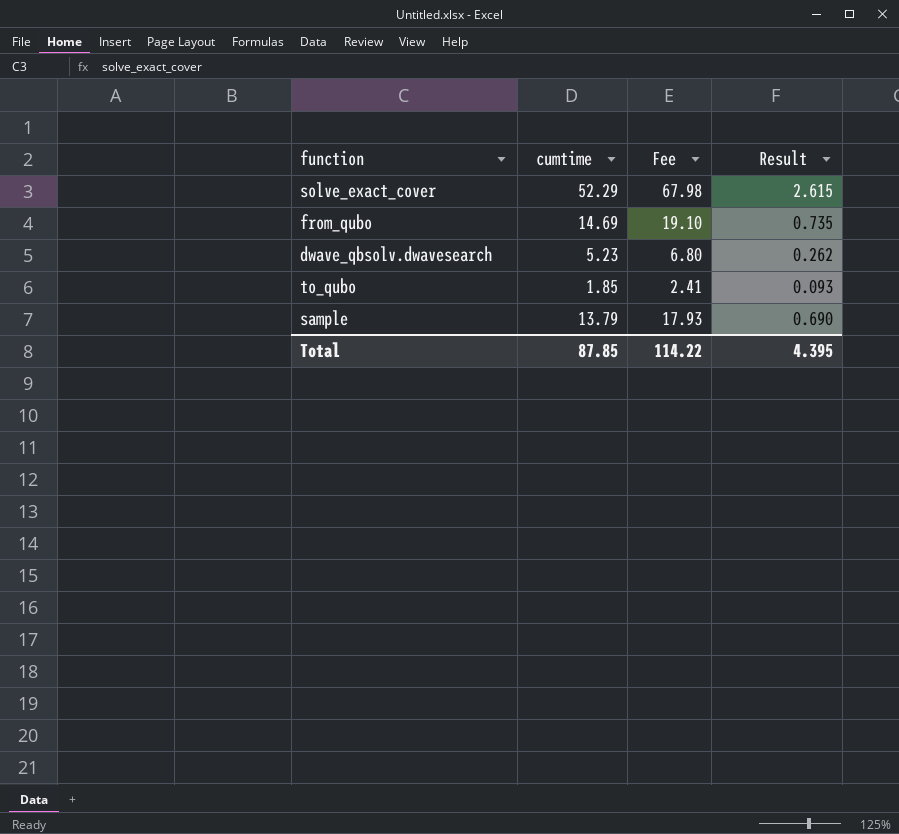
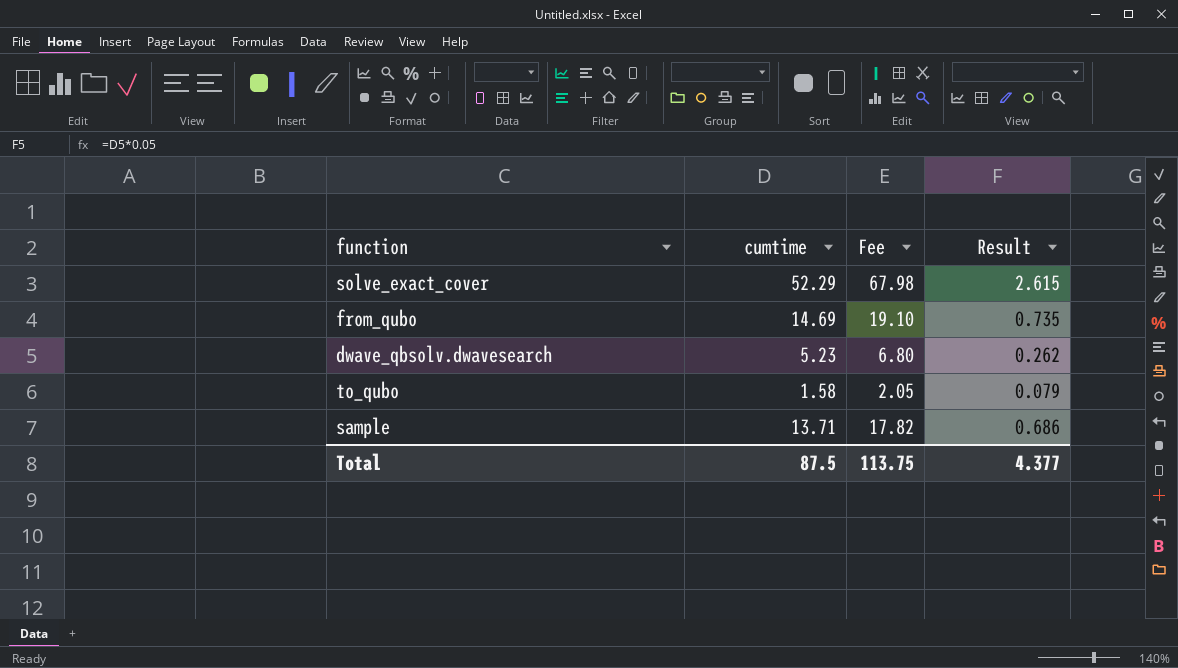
to_qubo | cumtime: 1.85 -> 1.58
to_qubo | Fee: 2.41 -> 2.05
to_qubo | Result: 0.093 -> 0.079
sample | cumtime: 13.79 -> 13.71
sample | Fee: 17.93 -> 17.82
sample | Result: 0.690 -> 0.686
Total | cumtime: 87.85 -> 87.5
Total | Fee: 114.22 -> 113.75
Total | Result: 4.395 -> 4.377

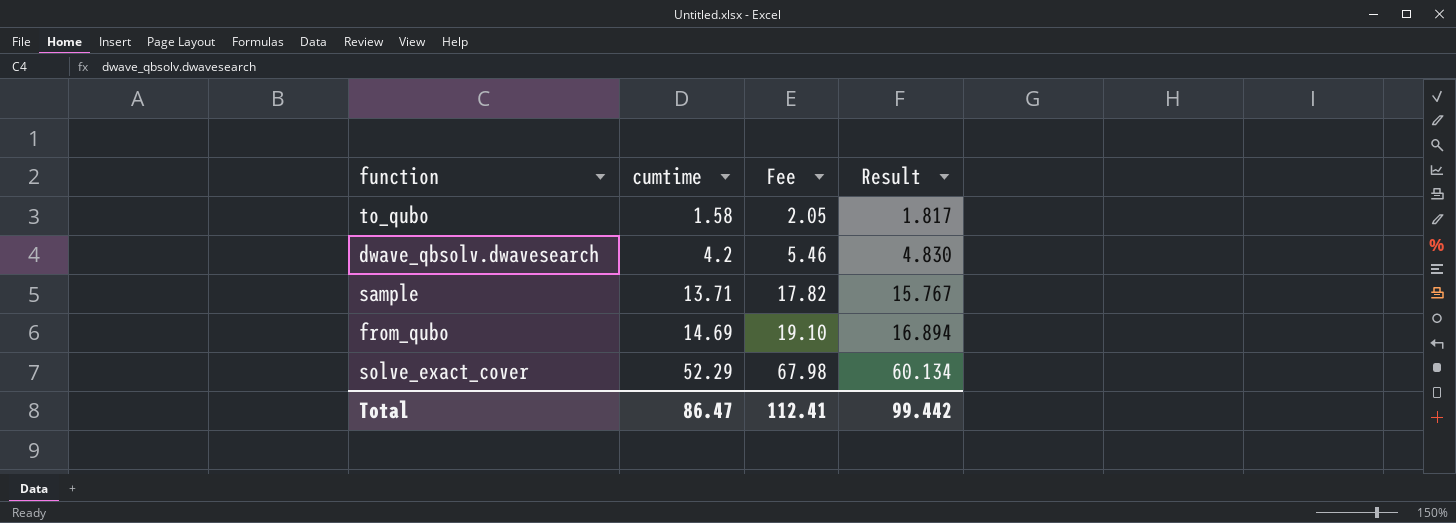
row order: none -> cumtime ascending
column Result | formula: [cumtime] * 0.05 -> [cumtime] * 1.15
dwave_qbsolv.dwavesearch | cumtime: 5.23 -> 4.2
dwave_qbsolv.dwavesearch | Fee: 6.80 -> 5.46
Total | cumtime: 87.5 -> 86.47
Total | Fee: 113.75 -> 112.41
Total | Result: 4.377 -> 99.442

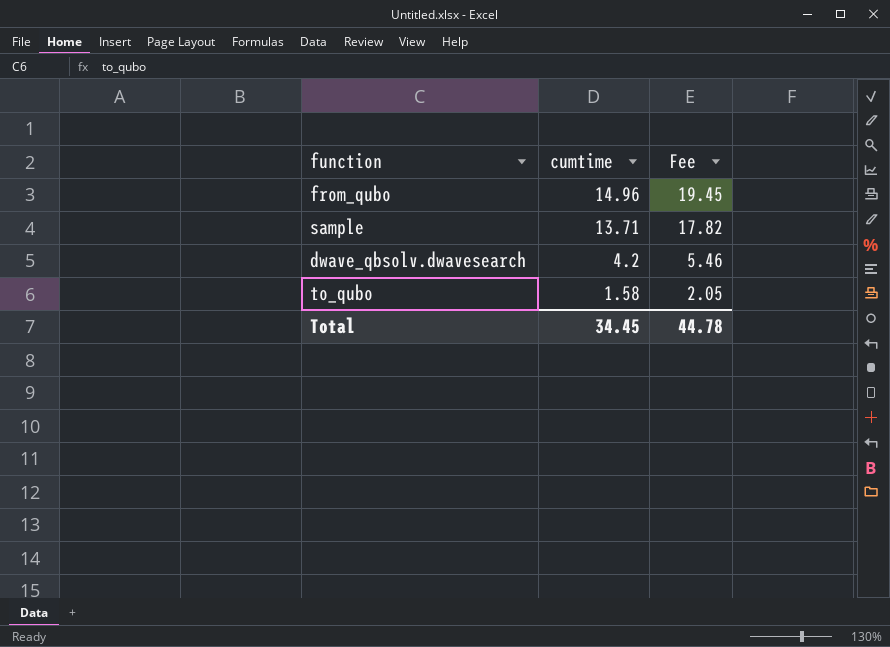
row order: cumtime ascending -> cumtime descending
column Result | formula: [cumtime] * 1.15 -> none
row solve_exact_cover: 52.29 | 67.98 | 60.134 -> none
from_qubo | cumtime: 14.69 -> 14.96
from_qubo | Fee: 19.10 -> 19.45
Total | cumtime: 86.47 -> 34.45
Total | Fee: 112.41 -> 44.78

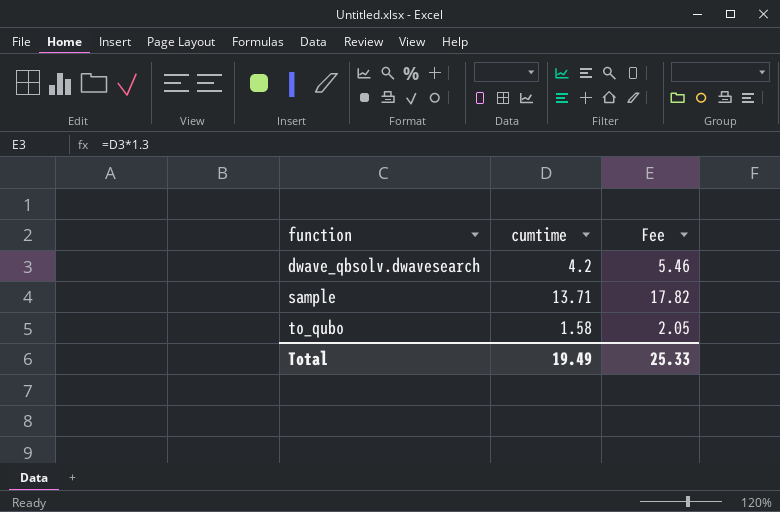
row order: cumtime descending -> function ascending
row from_qubo: 14.96 | 19.45 -> none
Total | cumtime: 34.45 -> 19.49
Total | Fee: 44.78 -> 25.33

